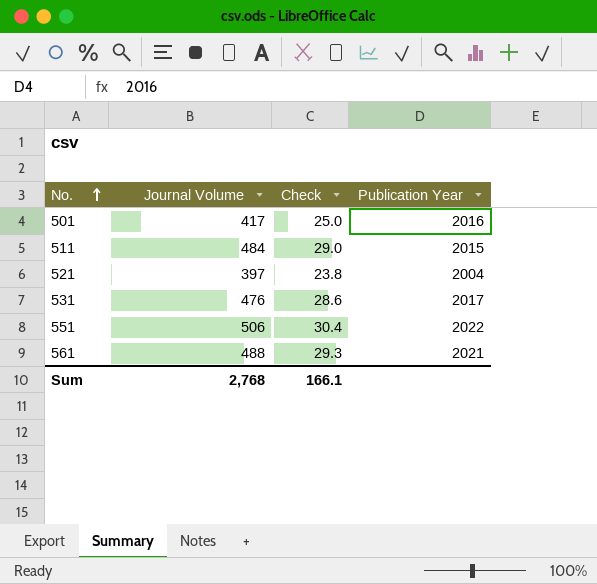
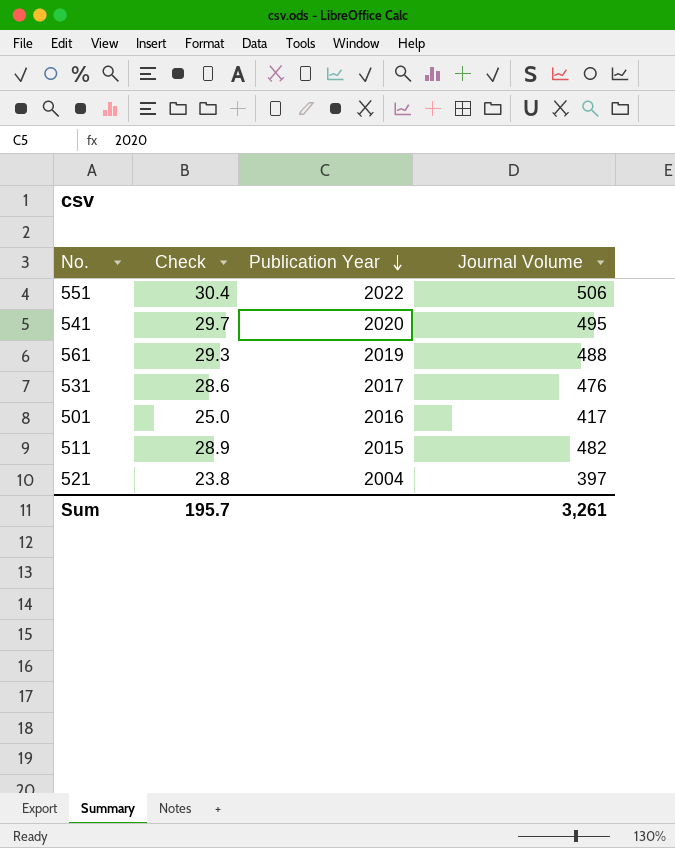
row order: No. ascending -> Publication Year descending
column Journal Volume | position: 2 -> 4
row 541: none -> 29.7 | 2020 | 495
561 | Publication Year: 2021 -> 2019
511 | Check: 29.0 -> 28.9
511 | Journal Volume: 484 -> 482
Sum | Check: 166.1 -> 195.7
Sum | Journal Volume: 2,768 -> 3,261

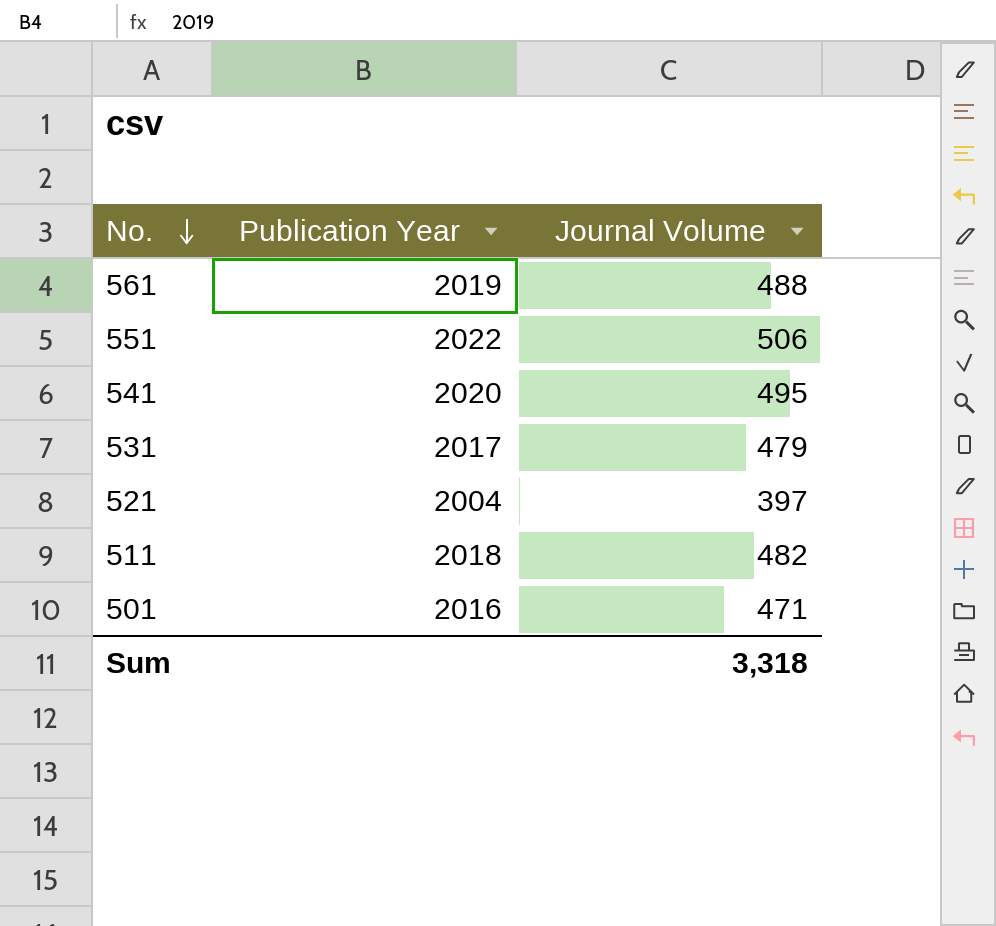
row order: Publication Year descending -> No. descending
column Check | formula: [Journal Volume] * 0.06 -> none
531 | Journal Volume: 476 -> 479
511 | Publication Year: 2015 -> 2018
501 | Journal Volume: 417 -> 471
Sum | Journal Volume: 3,261 -> 3,318

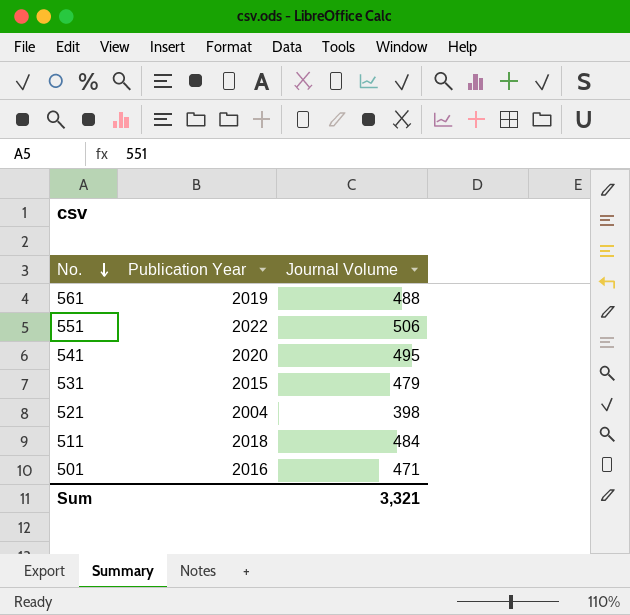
531 | Publication Year: 2017 -> 2015
521 | Journal Volume: 397 -> 398
511 | Journal Volume: 482 -> 484
Sum | Journal Volume: 3,318 -> 3,321

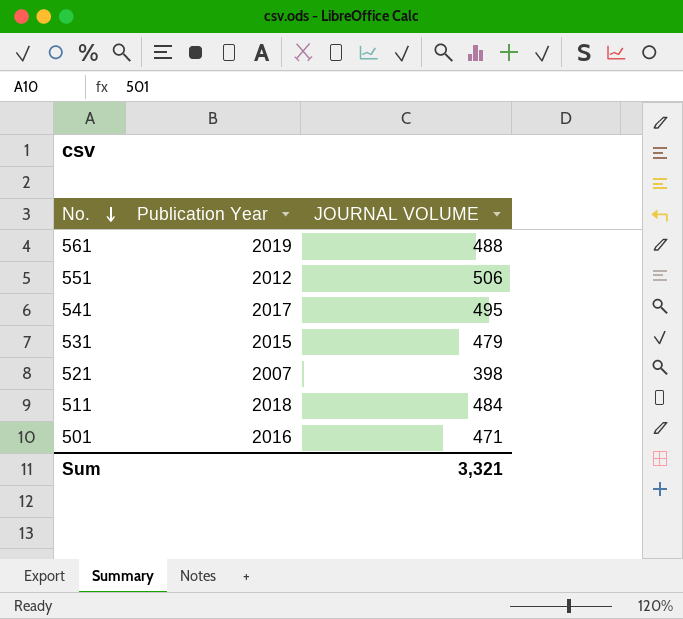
column name: Journal Volume -> JOURNAL VOLUME
551 | Publication Year: 2022 -> 2012
541 | Publication Year: 2020 -> 2017
521 | Publication Year: 2004 -> 2007

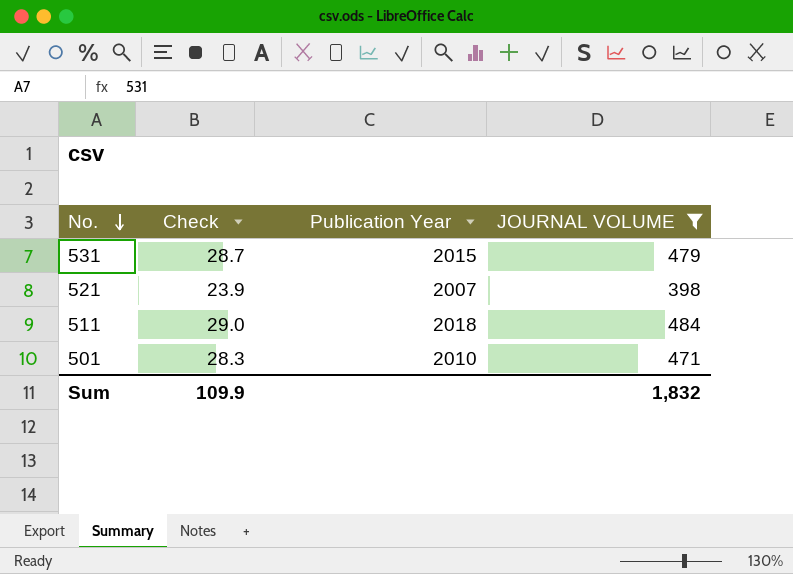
filter: none -> JOURNAL VOLUME <= 484
column Check | formula: none -> [JOURNAL VOLUME] * 0.06
501 | Publication Year: 2016 -> 2010
Sum | JOURNAL VOLUME: 3,321 -> 1,832

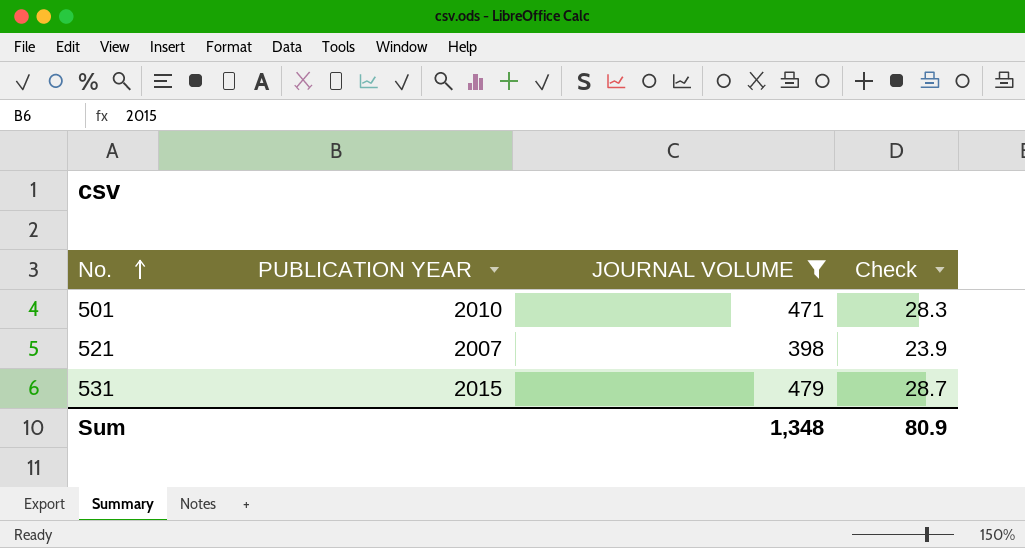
row order: No. descending -> No. ascending
column name: Publication Year -> PUBLICATION YEAR
column Check | position: 2 -> 4
row 511: 29.0 | 2018 | 484 -> none
Sum | JOURNAL VOLUME: 1,832 -> 1,348
Sum | Check: 109.9 -> 80.9

